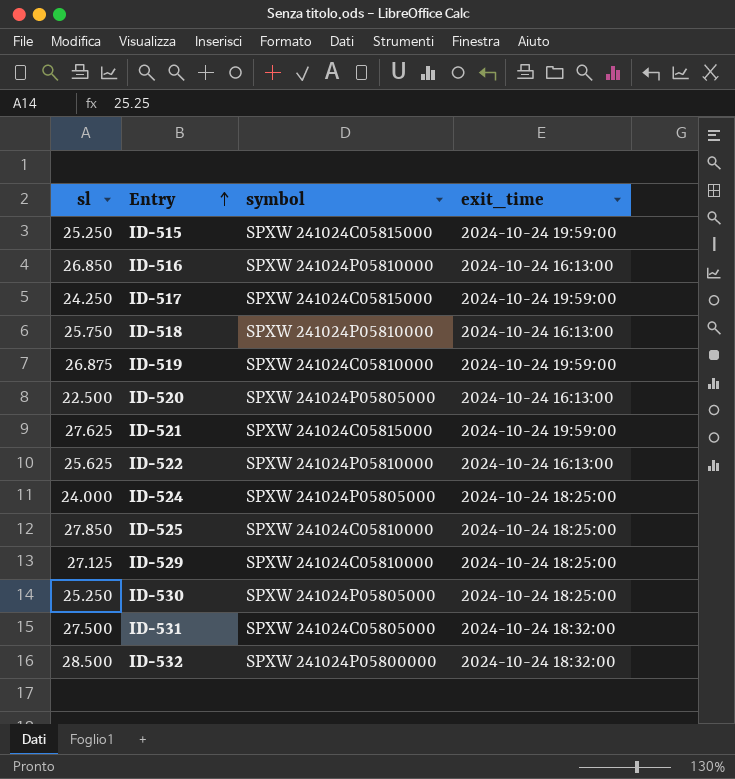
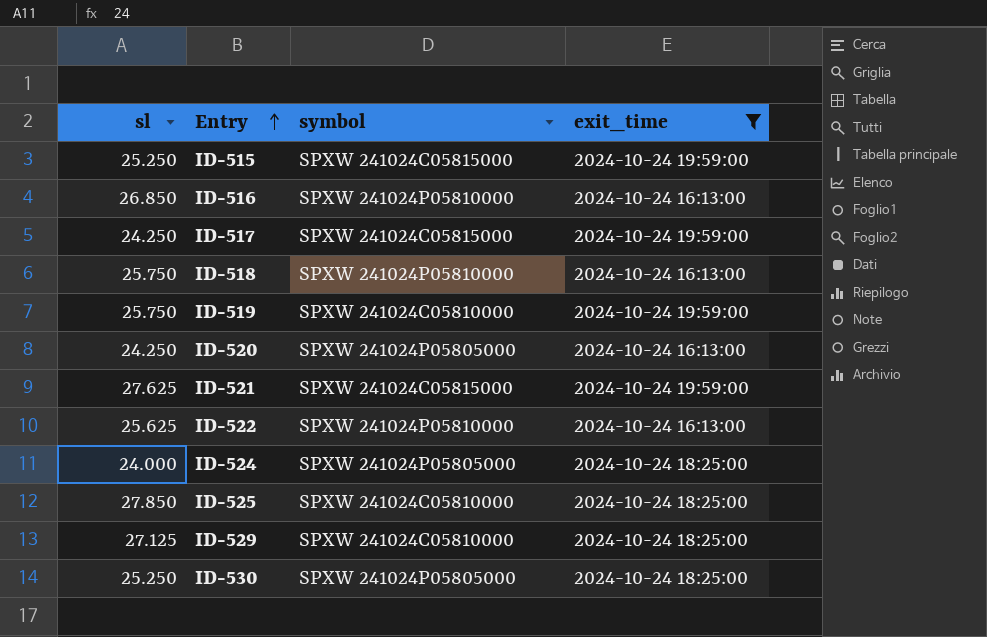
filter: none -> exit_time != 2024-10-24 18:32:00
ID-519 | sl: 26.875 -> 25.750
ID-520 | sl: 22.500 -> 24.250

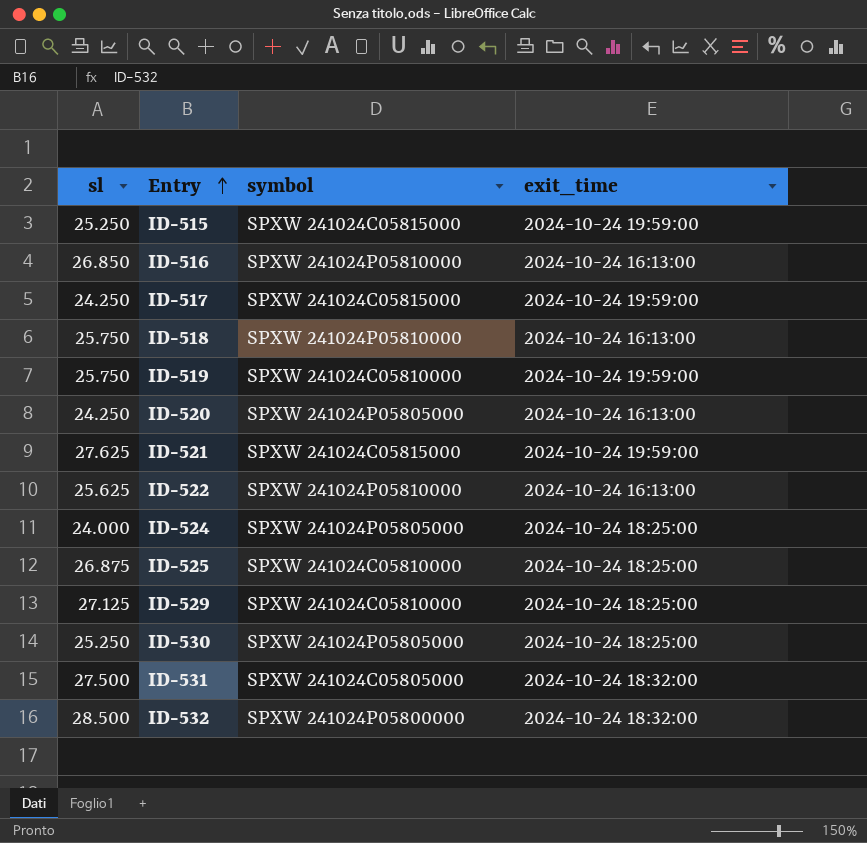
filter: exit_time != 2024-10-24 18:32:00 -> none
ID-525 | sl: 27.850 -> 26.875

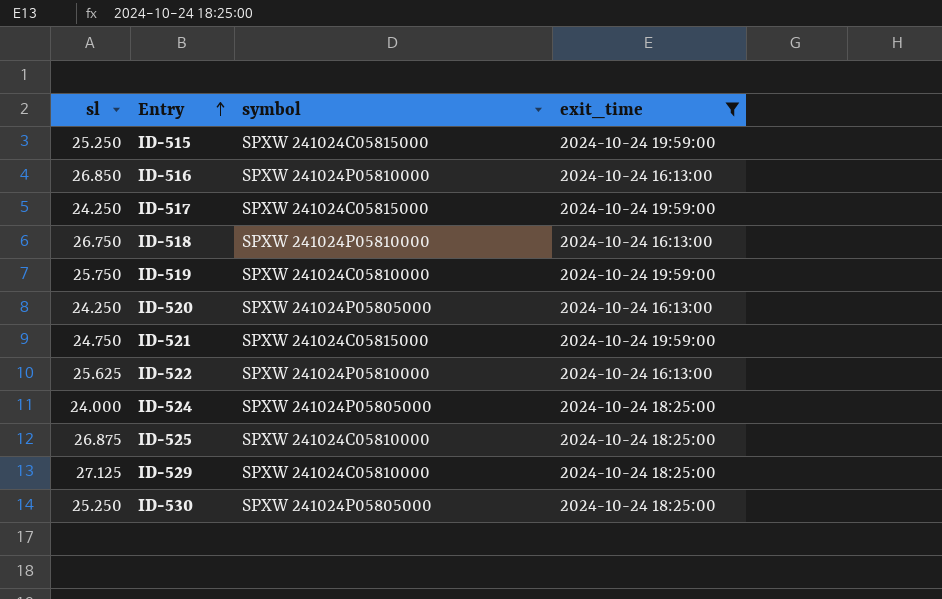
filter: none -> exit_time != 2024-10-24 18:32:00
ID-518 | sl: 25.750 -> 26.750
ID-521 | sl: 27.625 -> 24.750

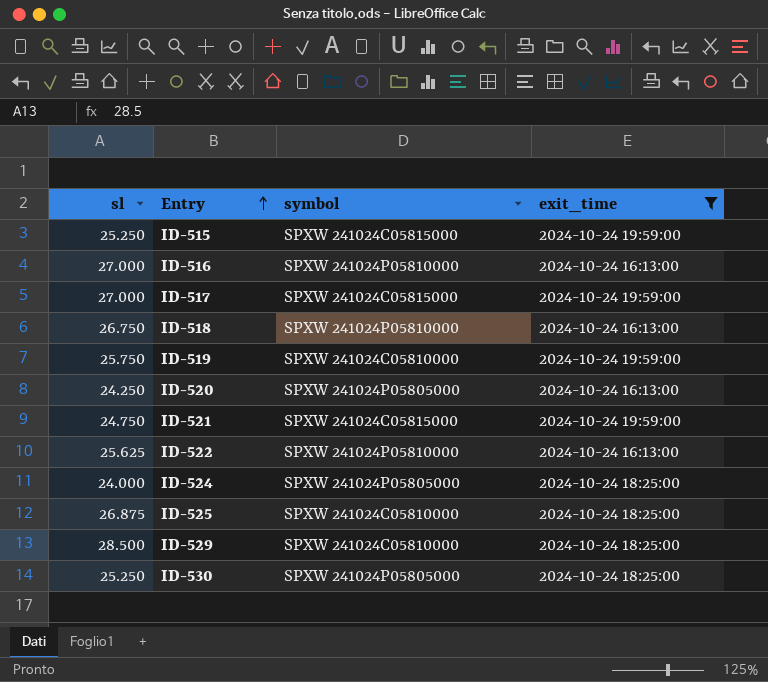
ID-516 | sl: 26.850 -> 27.000
ID-517 | sl: 24.250 -> 27.000
ID-529 | sl: 27.125 -> 28.500

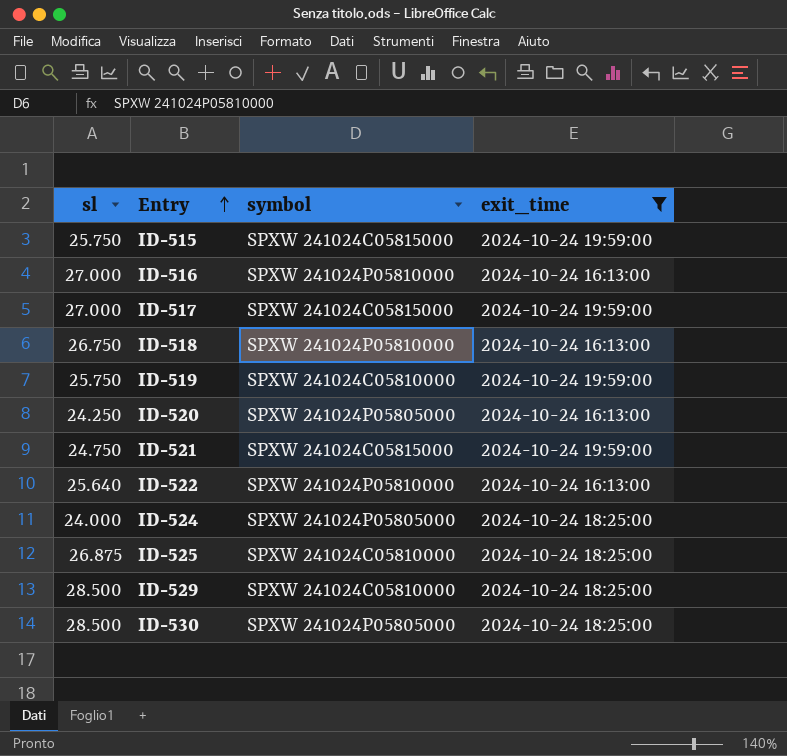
ID-515 | sl: 25.250 -> 25.750
ID-522 | sl: 25.625 -> 25.640
ID-530 | sl: 25.250 -> 28.500

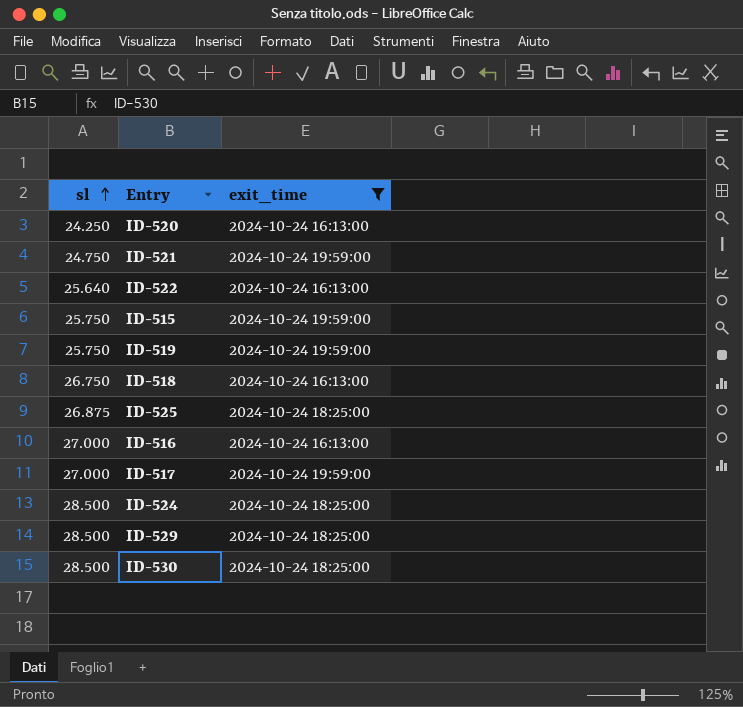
row order: Entry ascending -> sl ascending
column symbol | position: 3 -> none
ID-524 | sl: 24.000 -> 28.500

